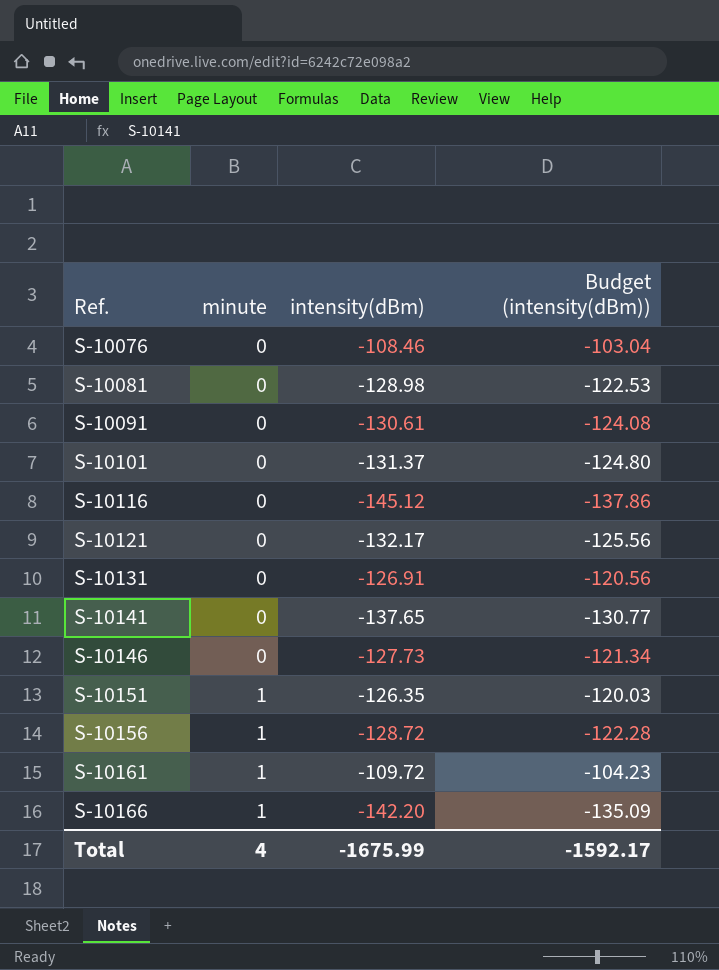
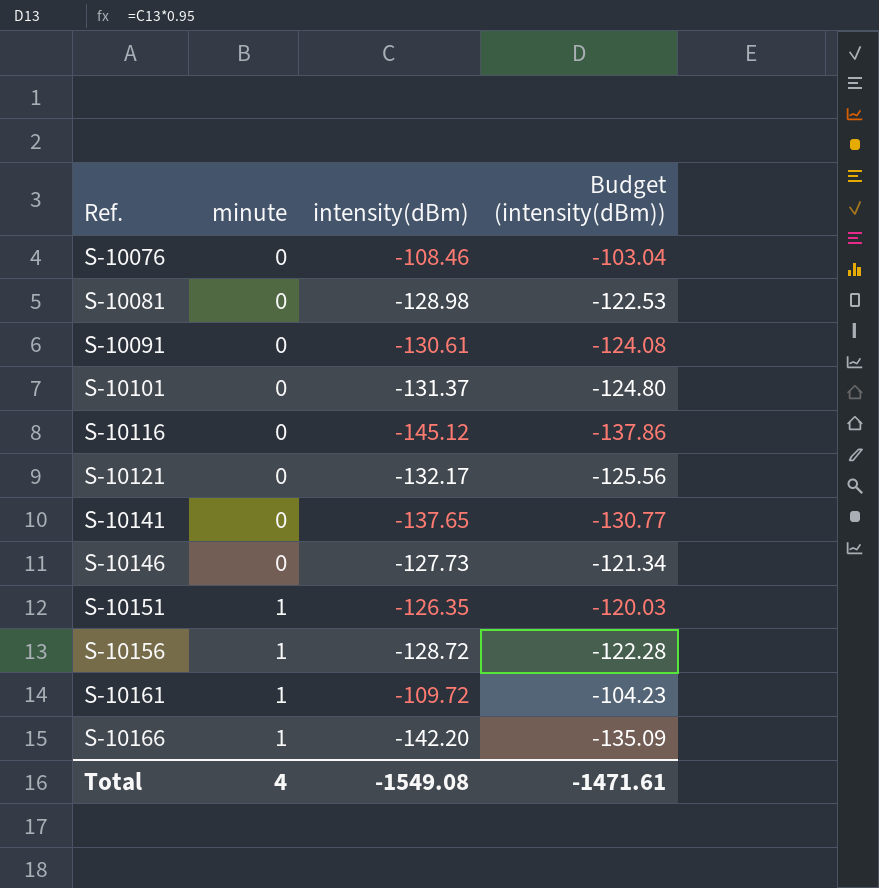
row S-10131: 0 | -126.91 | -120.56 -> none
Total | intensity(dBm): -1675.99 -> -1549.08
Total | Budget (intensity(dBm)): -1592.17 -> -1471.61

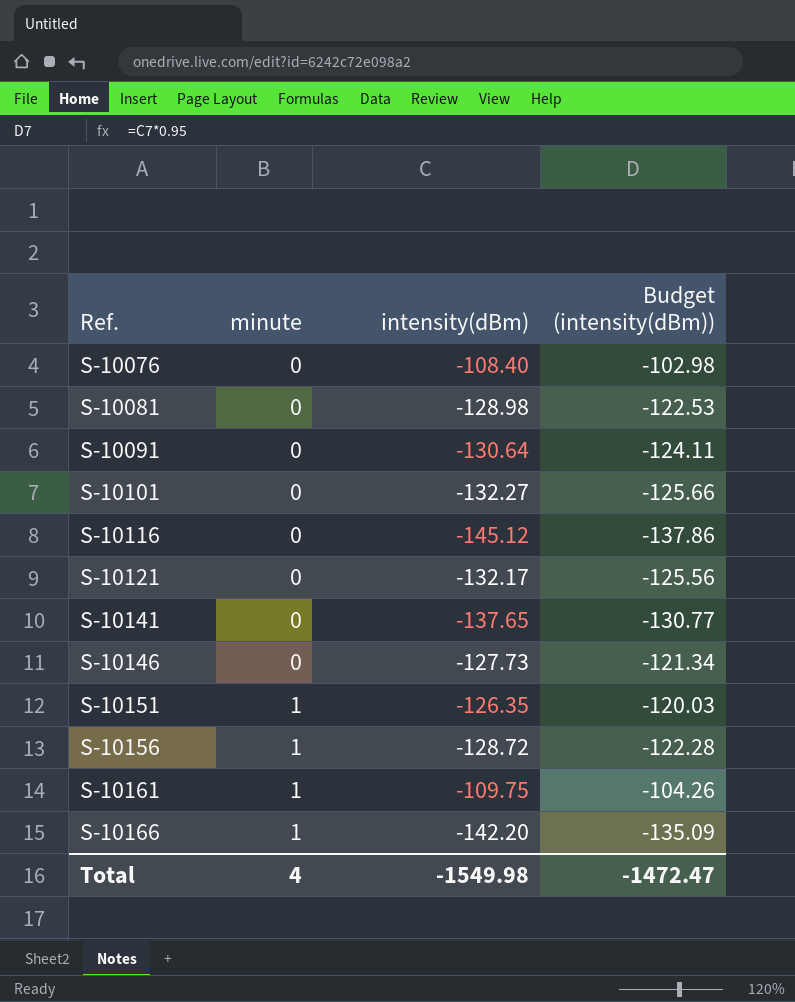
S-10076 | intensity(dBm): -108.46 -> -108.40
S-10076 | Budget (intensity(dBm)): -103.04 -> -102.98
S-10091 | intensity(dBm): -130.61 -> -130.64
S-10091 | Budget (intensity(dBm)): -124.08 -> -124.11
S-10101 | intensity(dBm): -131.37 -> -132.27
S-10101 | Budget (intensity(dBm)): -124.80 -> -125.66
S-10161 | intensity(dBm): -109.72 -> -109.75
S-10161 | Budget (intensity(dBm)): -104.23 -> -104.26
Total | intensity(dBm): -1549.08 -> -1549.98
Total | Budget (intensity(dBm)): -1471.61 -> -1472.47

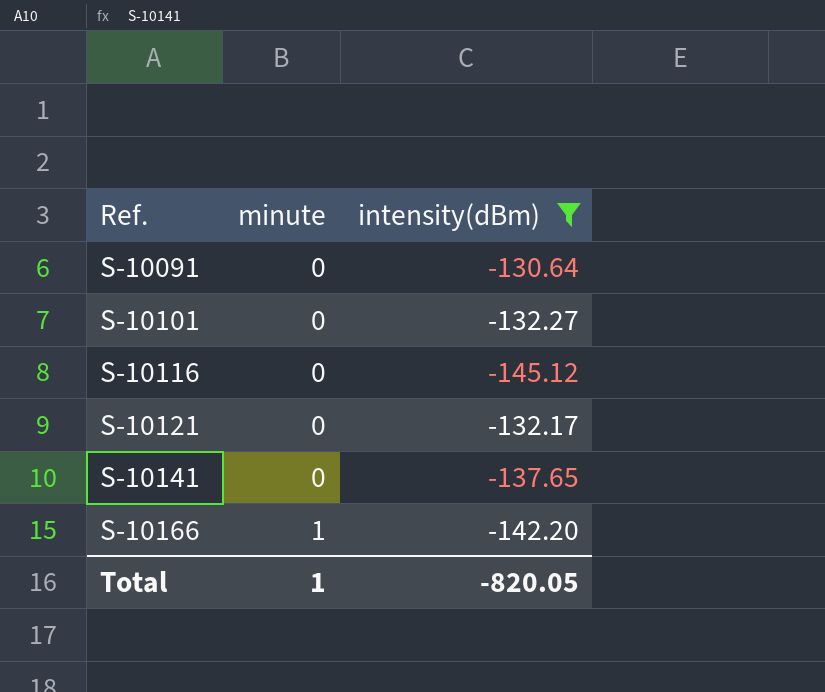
filter: none -> intensity(dBm) <= -130.64
column Budget (intensity(dBm)) | formula: [intensity(dBm)] * 0.95 -> none
Total | minute: 4 -> 1
Total | intensity(dBm): -1549.98 -> -820.05

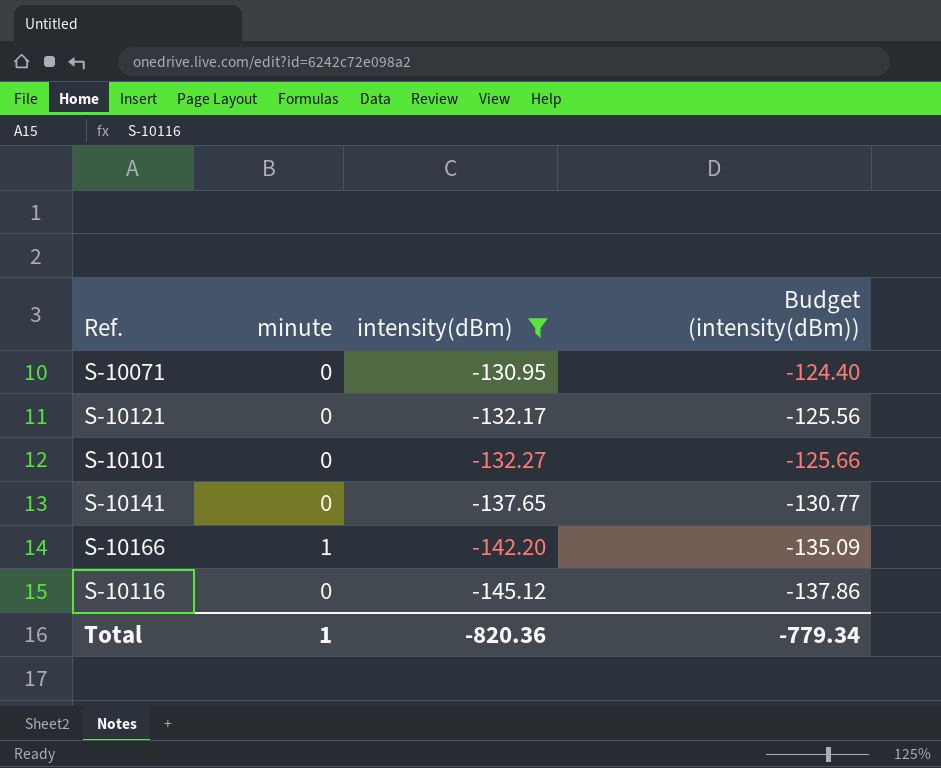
row order: Ref. ascending -> intensity(dBm) descending
column Budget (intensity(dBm)) | formula: none -> [intensity(dBm)] * 0.95
row S-10091: 0 | -130.64 -> none
row S-10071: none -> 0 | -130.95 | -124.40
Total | intensity(dBm): -820.05 -> -820.36

